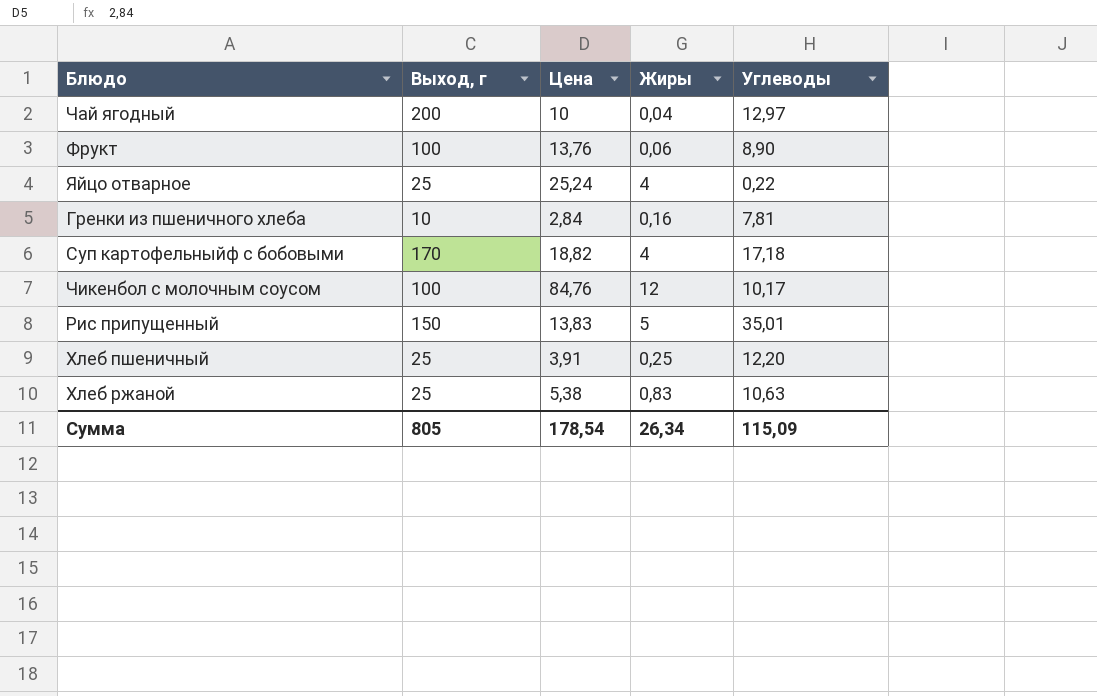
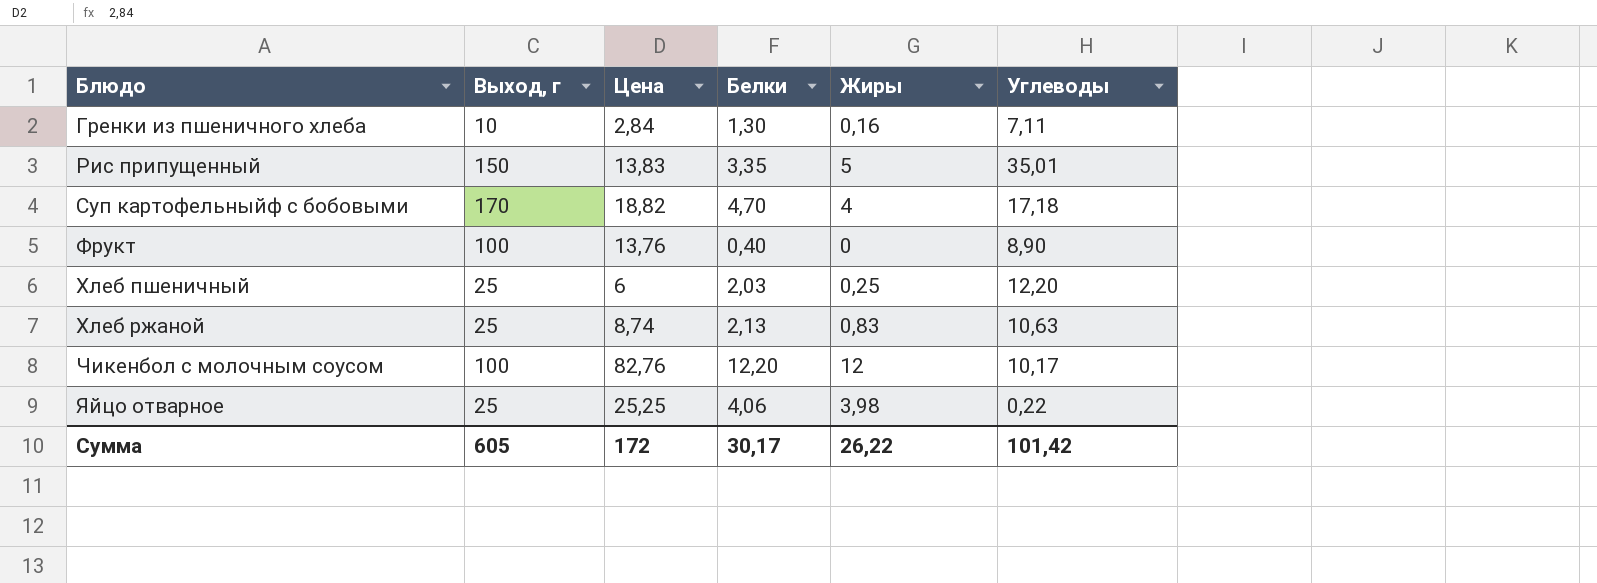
row order: none -> Блюдо ascending
column Белки | position: none -> 4
row Чай ягодный: 200 | 10 | 0,04 | 12,97 -> none
Гренки из пшеничного хлеба | Углеводы: 7,81 -> 7,11
Фрукт | Жиры: 0,06 -> 0
Хлеб пшеничный | Цена: 3,91 -> 6
Хлеб ржаной | Цена: 5,38 -> 8,74
Чикенбол с молочным соусом | Цена: 84,76 -> 82,76
Яйцо отварное | Цена: 25,24 -> 25,25
Яйцо отварное | Жиры: 4 -> 3,98
Сумма | Выход, г: 805 -> 605
Сумма | Цена: 178,54 -> 172
Сумма | Жиры: 26,34 -> 26,22
Сумма | Углеводы: 115,09 -> 101,42

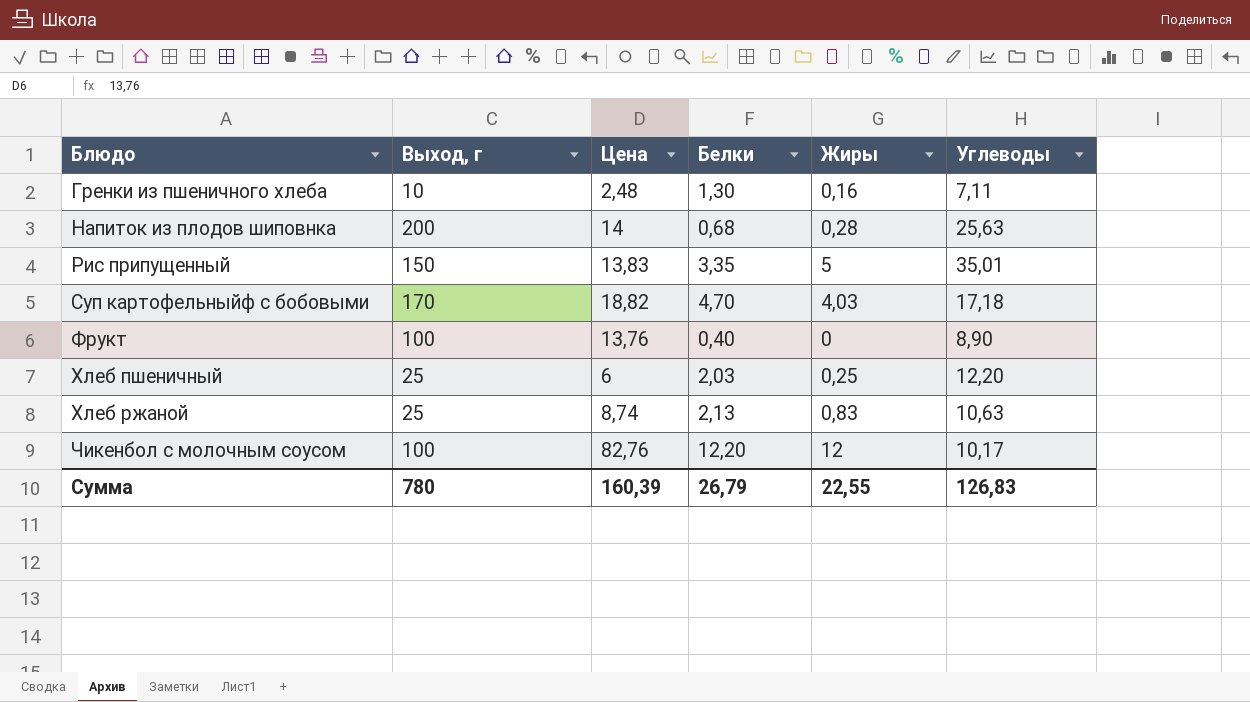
row Яйцо отварное: 25 | 25,25 | 4,06 | 3,98 | 0,22 -> none
Гренки из пшеничного хлеба | Цена: 2,84 -> 2,48
row Напиток из плодов шиповнка: none -> 200 | 14 | 0,68 | 0,28 | 25,63
Суп картофельныйф с бобовыми | Жиры: 4 -> 4,03
Сумма | Выход, г: 605 -> 780
Сумма | Цена: 172 -> 160,39
Сумма | Белки: 30,17 -> 26,79
Сумма | Жиры: 26,22 -> 22,55
Сумма | Углеводы: 101,42 -> 126,83

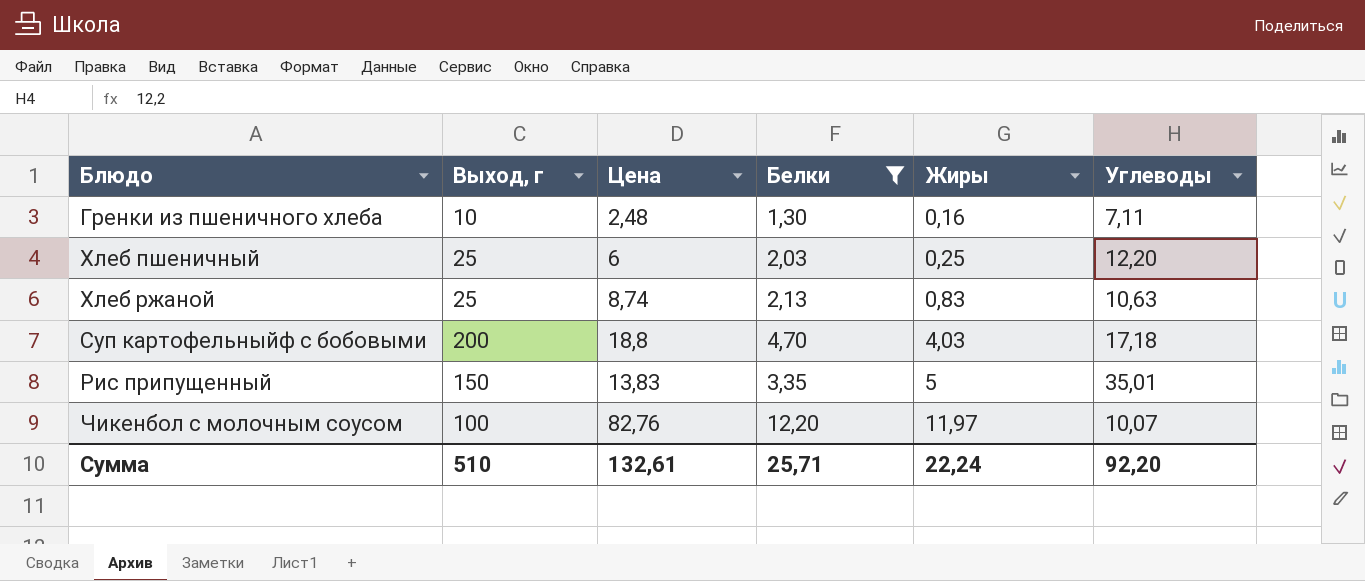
filter: none -> Белки >= 1,30
row order: Блюдо ascending -> Жиры ascending
Суп картофельныйф с бобовыми | Выход, г: 170 -> 200
Суп картофельныйф с бобовыми | Цена: 18,82 -> 18,8
Чикенбол с молочным соусом | Жиры: 12 -> 11,97
Чикенбол с молочным соусом | Углеводы: 10,17 -> 10,07
Сумма | Выход, г: 780 -> 510
Сумма | Цена: 160,39 -> 132,61
Сумма | Белки: 26,79 -> 25,71
Сумма | Жиры: 22,55 -> 22,24
Сумма | Углеводы: 126,83 -> 92,20

